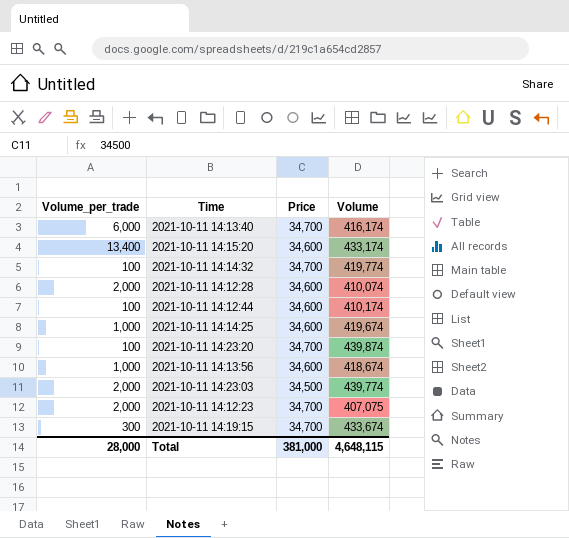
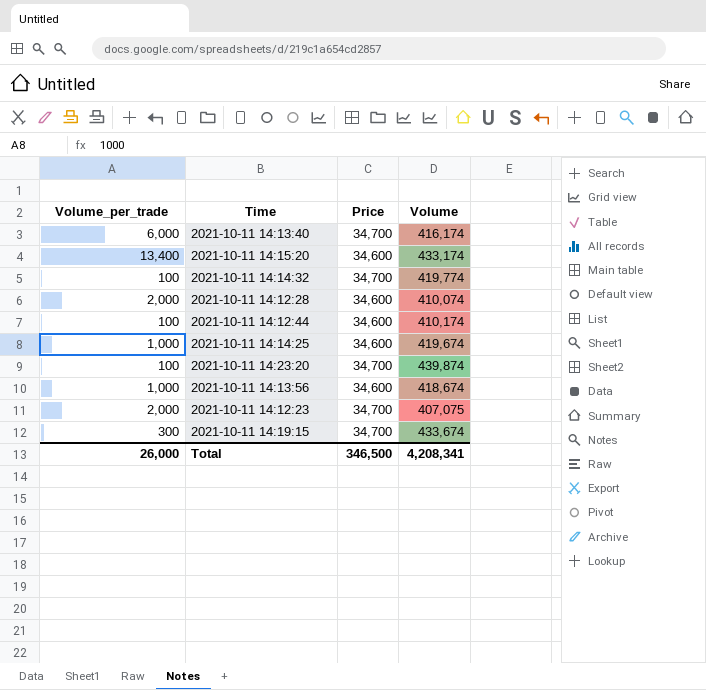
row 2021-10-11 14:23:03: 2,000 | 34,500 | 439,774 -> none
Total | Volume_per_trade: 28,000 -> 26,000
Total | Price: 381,000 -> 346,500
Total | Volume: 4,648,115 -> 4,208,341

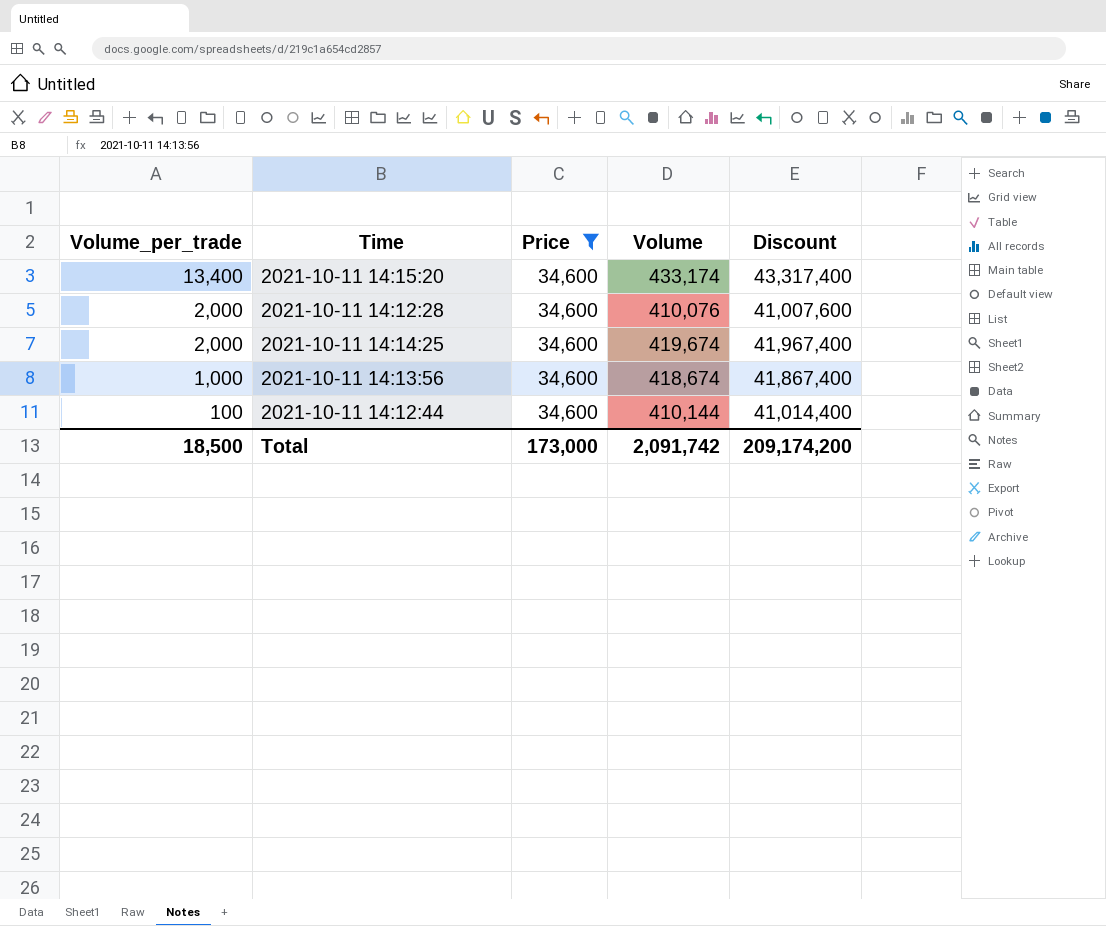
filter: none -> Price = 34,600
row order: none -> Volume_per_trade descending
column Discount | formula: none -> [Volume] * 100
2021-10-11 14:12:28 | Volume: 410,074 -> 410,076
2021-10-11 14:14:25 | Volume_per_trade: 1,000 -> 2,000
2021-10-11 14:12:44 | Volume: 410,174 -> 410,144
Total | Volume_per_trade: 26,000 -> 18,500
Total | Price: 346,500 -> 173,000
Total | Volume: 4,208,341 -> 2,091,742

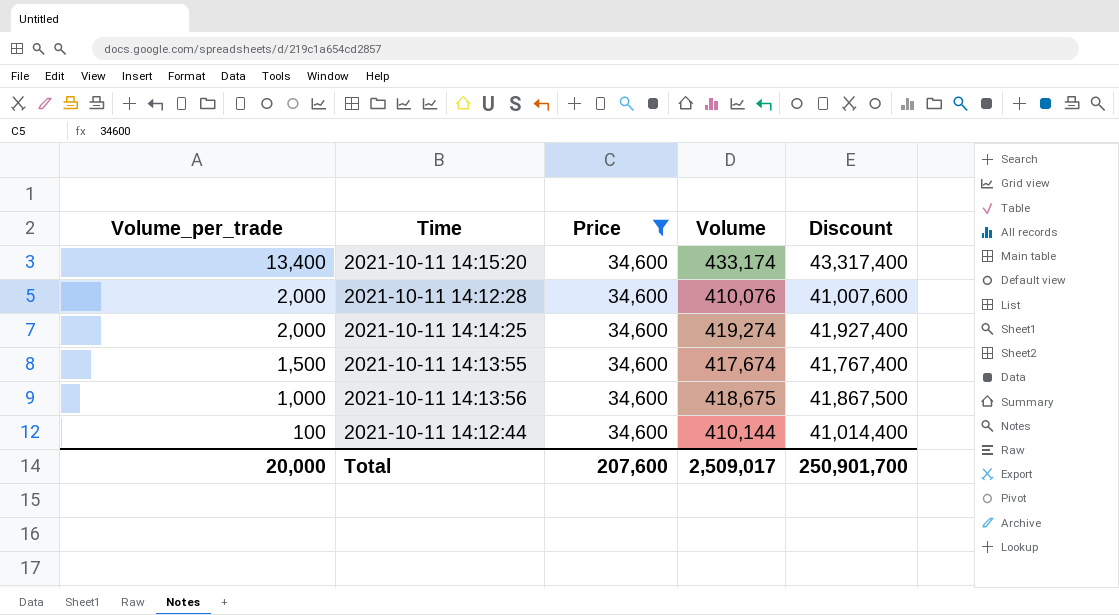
2021-10-11 14:14:25 | Volume: 419,674 -> 419,274
2021-10-11 14:14:25 | Discount: 41,967,400 -> 41,927,400
row 2021-10-11 14:13:55: none -> 1,500 | 34,600 | 417,674 | 41,767,400
2021-10-11 14:13:56 | Volume: 418,674 -> 418,675
2021-10-11 14:13:56 | Discount: 41,867,400 -> 41,867,500
Total | Volume_per_trade: 18,500 -> 20,000
Total | Price: 173,000 -> 207,600
Total | Volume: 2,091,742 -> 2,509,017
Total | Discount: 209,174,200 -> 250,901,700

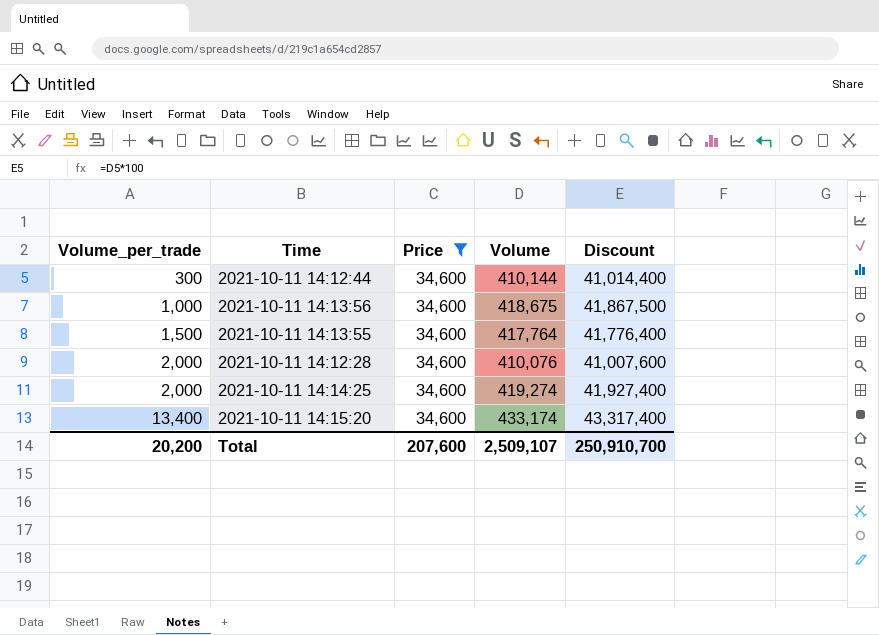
row order: Volume_per_trade descending -> Volume_per_trade ascending
2021-10-11 14:12:44 | Volume_per_trade: 100 -> 300
2021-10-11 14:13:55 | Volume: 417,674 -> 417,764
2021-10-11 14:13:55 | Discount: 41,767,400 -> 41,776,400
Total | Volume_per_trade: 20,000 -> 20,200
Total | Volume: 2,509,017 -> 2,509,107
Total | Discount: 250,901,700 -> 250,910,700

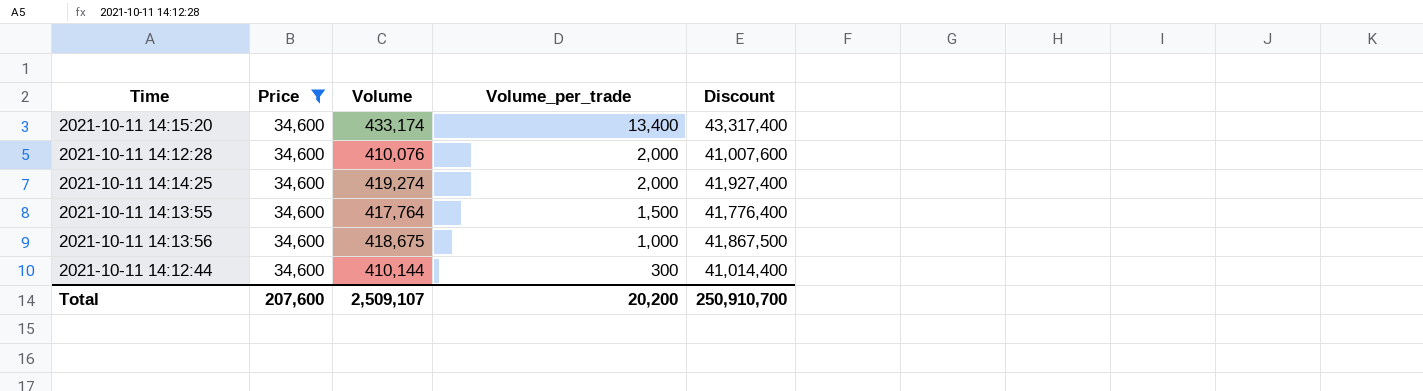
row order: Volume_per_trade ascending -> Volume_per_trade descending
column Volume_per_trade | position: 1 -> 4

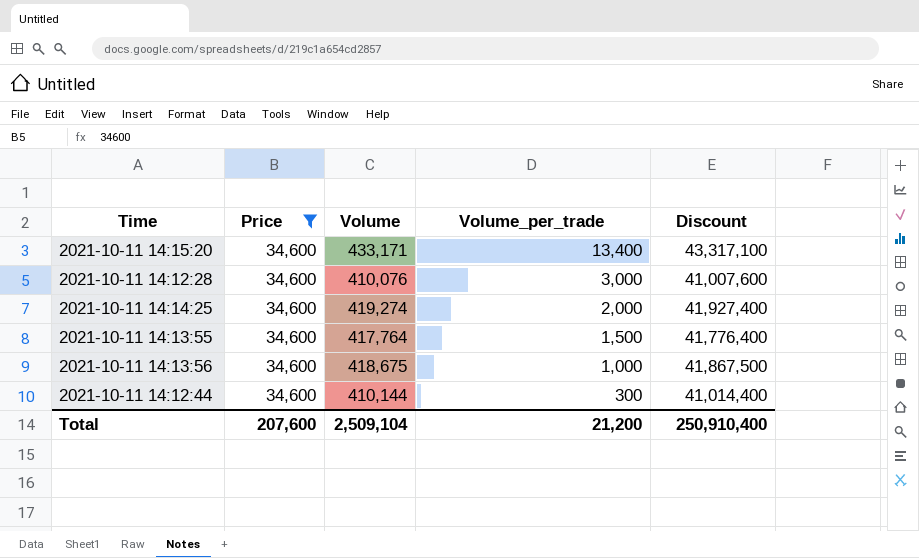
2021-10-11 14:15:20 | Volume: 433,174 -> 433,171
2021-10-11 14:15:20 | Discount: 43,317,400 -> 43,317,100
2021-10-11 14:12:28 | Volume_per_trade: 2,000 -> 3,000
Total | Volume: 2,509,107 -> 2,509,104
Total | Volume_per_trade: 20,200 -> 21,200
Total | Discount: 250,910,700 -> 250,910,400

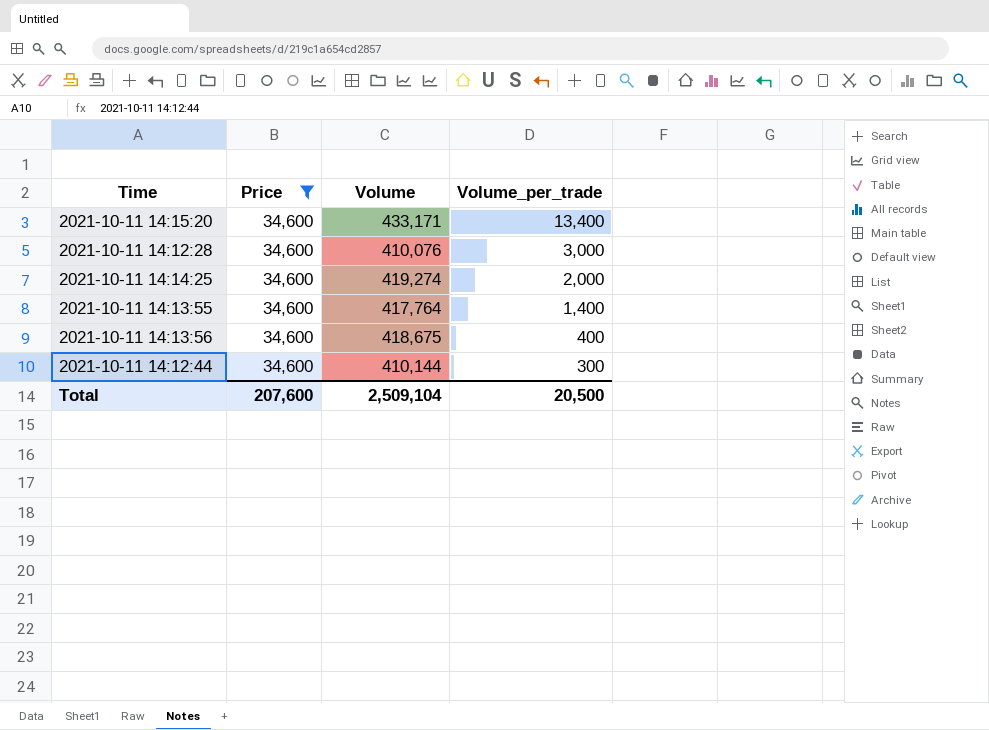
column Discount | formula: [Volume] * 100 -> none
2021-10-11 14:13:55 | Volume_per_trade: 1,500 -> 1,400
2021-10-11 14:13:56 | Volume_per_trade: 1,000 -> 400
Total | Volume_per_trade: 21,200 -> 20,500

